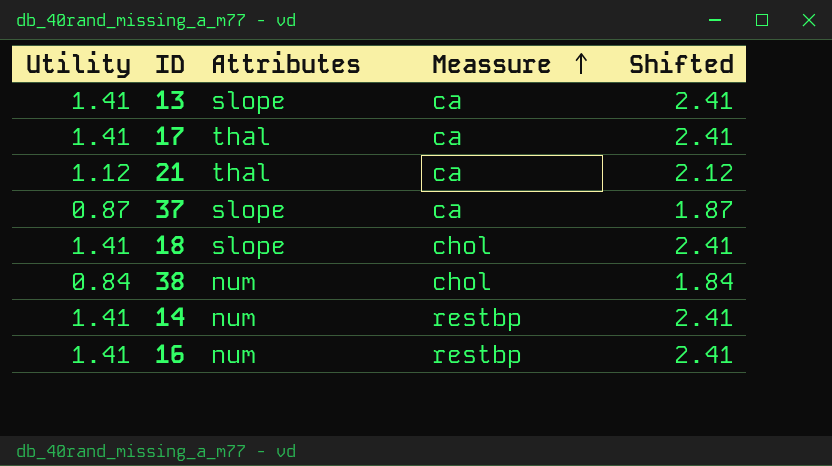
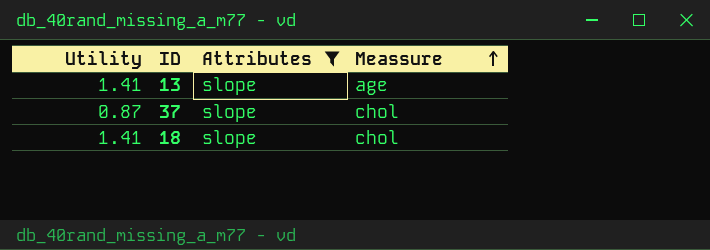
filter: none -> Attributes = slope
column Shifted | formula: [Utility] + 1 -> none
13 | Meassure: ca -> age
37 | Meassure: ca -> chol

